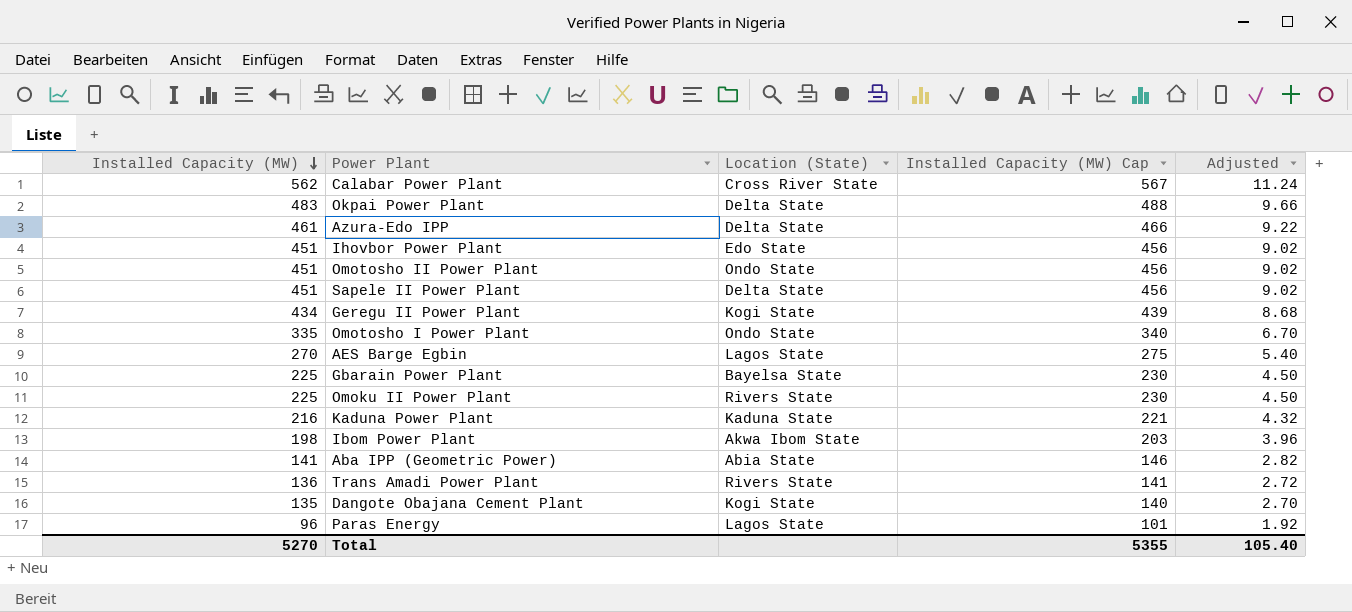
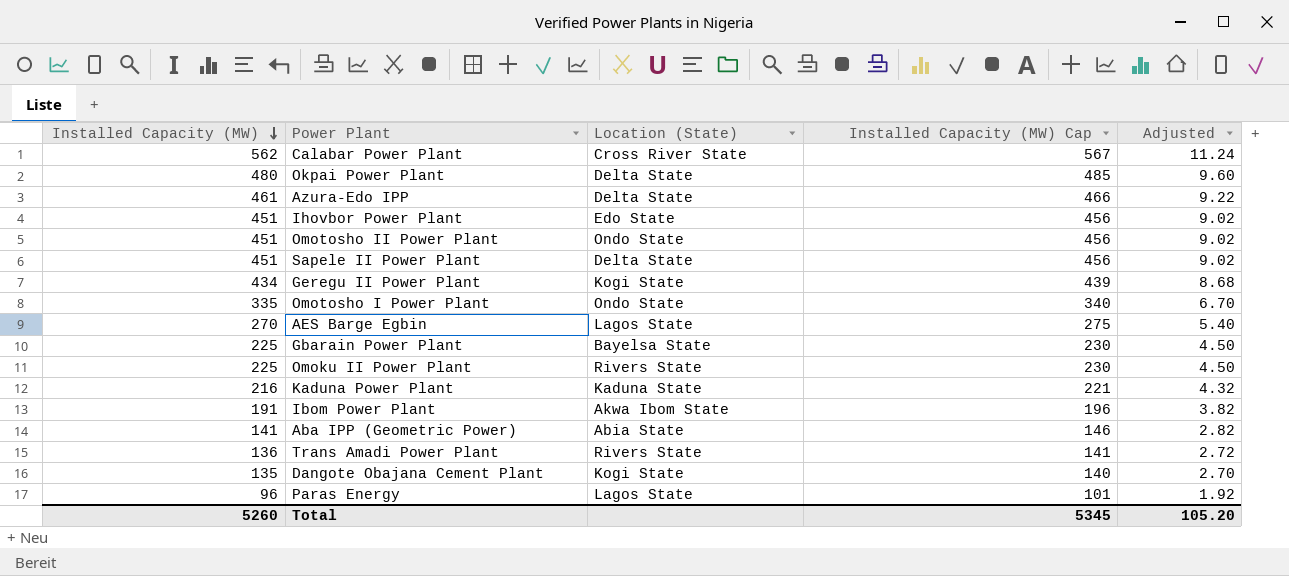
Okpai Power Plant | Installed Capacity (MW): 483 -> 480
Okpai Power Plant | Installed Capacity (MW) Cap: 488 -> 485
Okpai Power Plant | Adjusted: 9.66 -> 9.60
Ibom Power Plant | Installed Capacity (MW): 198 -> 191
Ibom Power Plant | Installed Capacity (MW) Cap: 203 -> 196
Ibom Power Plant | Adjusted: 3.96 -> 3.82
Total | Installed Capacity (MW): 5270 -> 5260
Total | Installed Capacity (MW) Cap: 5355 -> 5345
Total | Adjusted: 105.40 -> 105.20

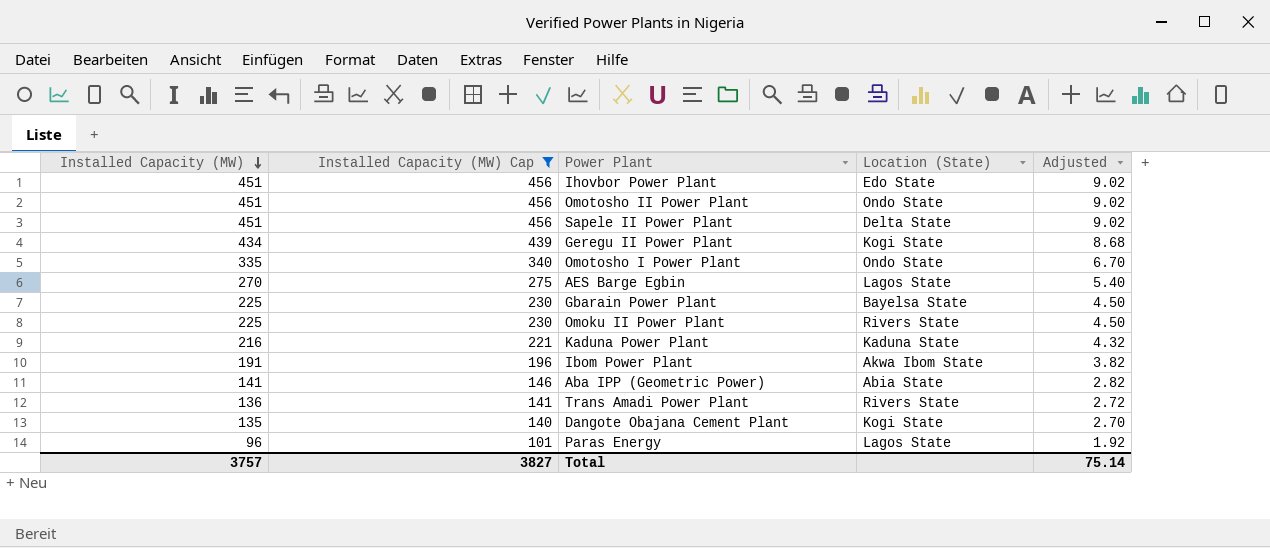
filter: none -> Installed Capacity (MW) Cap <= 456
column Installed Capacity (MW) Cap | position: 4 -> 2
Total | Installed Capacity (MW): 5260 -> 3757
Total | Installed Capacity (MW) Cap: 5345 -> 3827
Total | Adjusted: 105.20 -> 75.14

